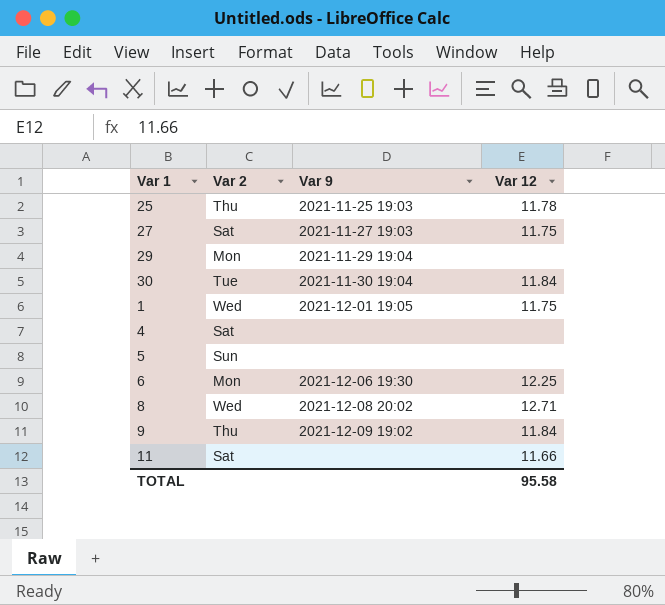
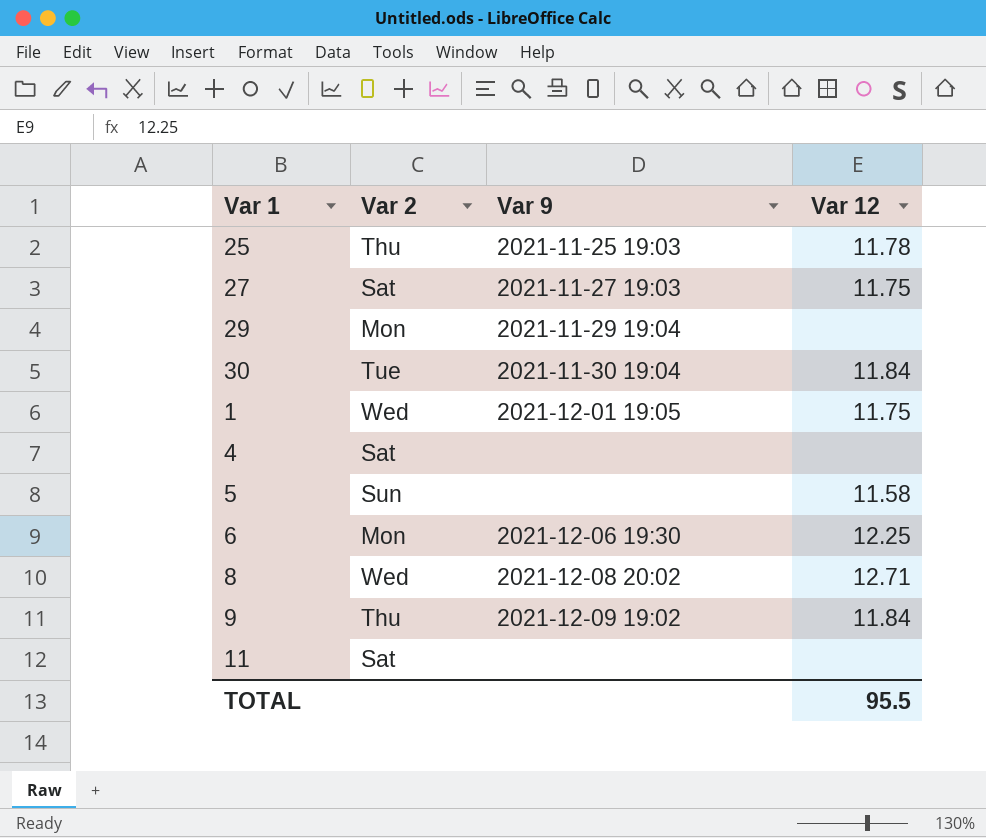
5 | Var 12: none -> 11.58
11 | Var 12: 11.66 -> none
TOTAL | Var 12: 95.58 -> 95.5

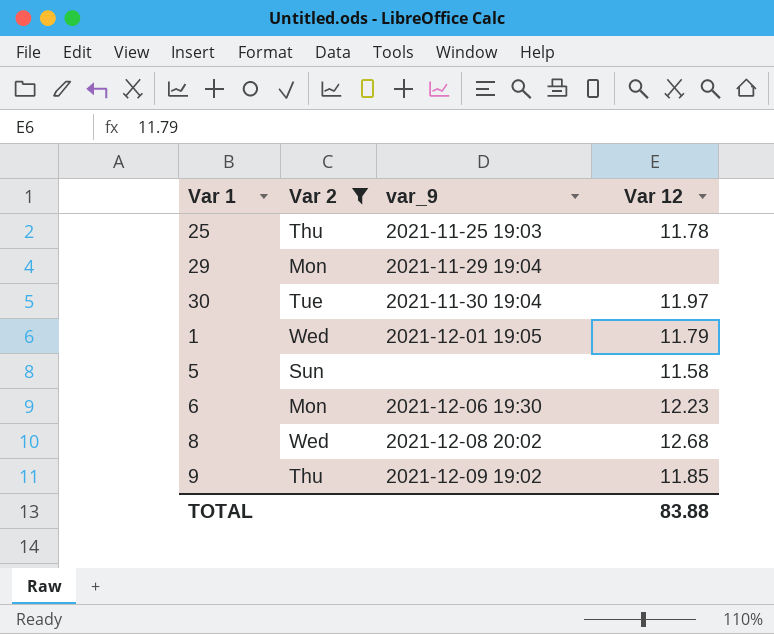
filter: none -> Var 2 != Sat
column name: Var 9 -> var_9
30 | Var 12: 11.84 -> 11.97
1 | Var 12: 11.75 -> 11.79
6 | Var 12: 12.25 -> 12.23
8 | Var 12: 12.71 -> 12.68
9 | Var 12: 11.84 -> 11.85
TOTAL | Var 12: 95.5 -> 83.88

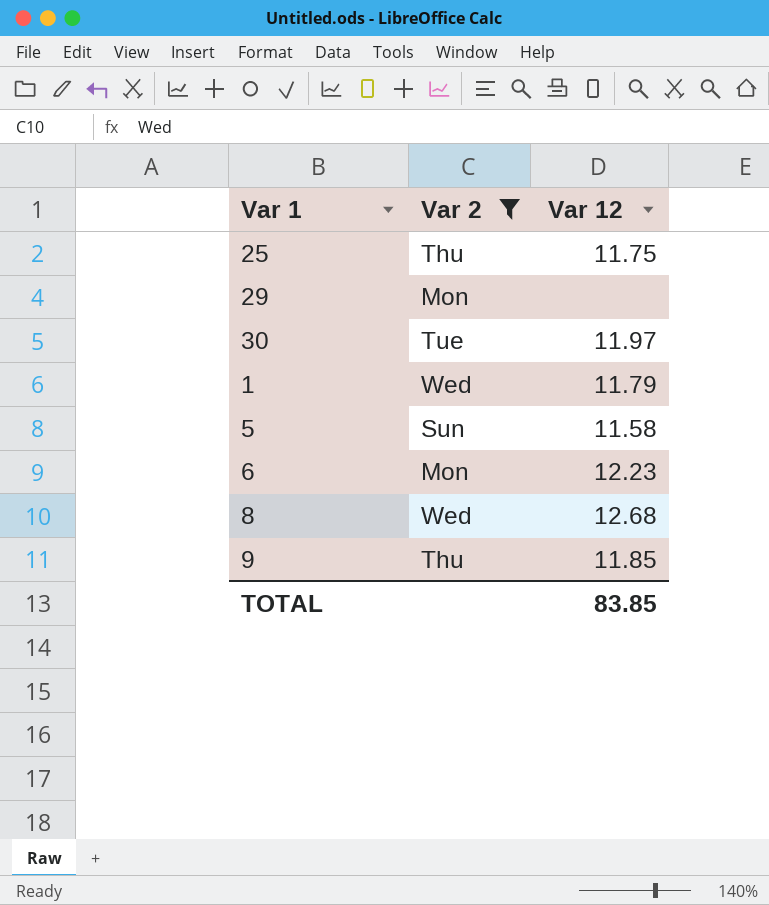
column var_9 | position: 3 -> none
25 | Var 12: 11.78 -> 11.75
TOTAL | Var 12: 83.88 -> 83.85

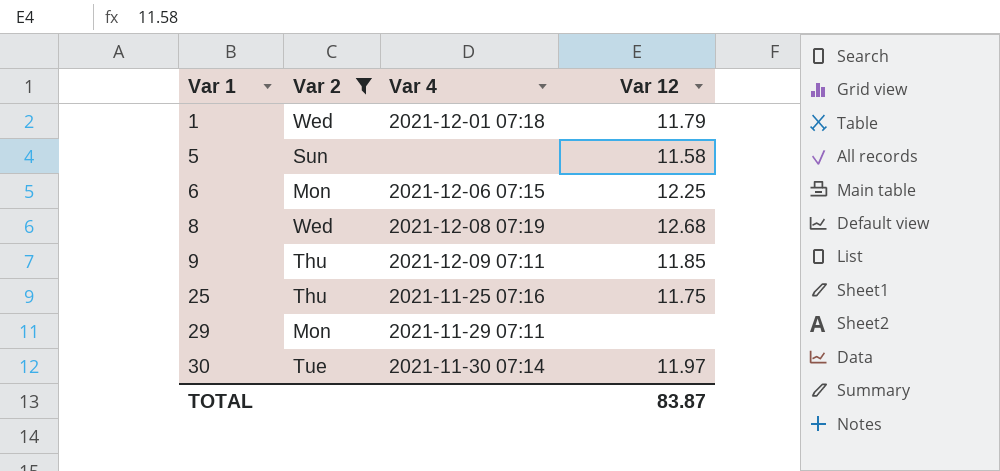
row order: none -> Var 1 ascending
column Var 4 | position: none -> 3
6 | Var 12: 12.23 -> 12.25
TOTAL | Var 12: 83.85 -> 83.87

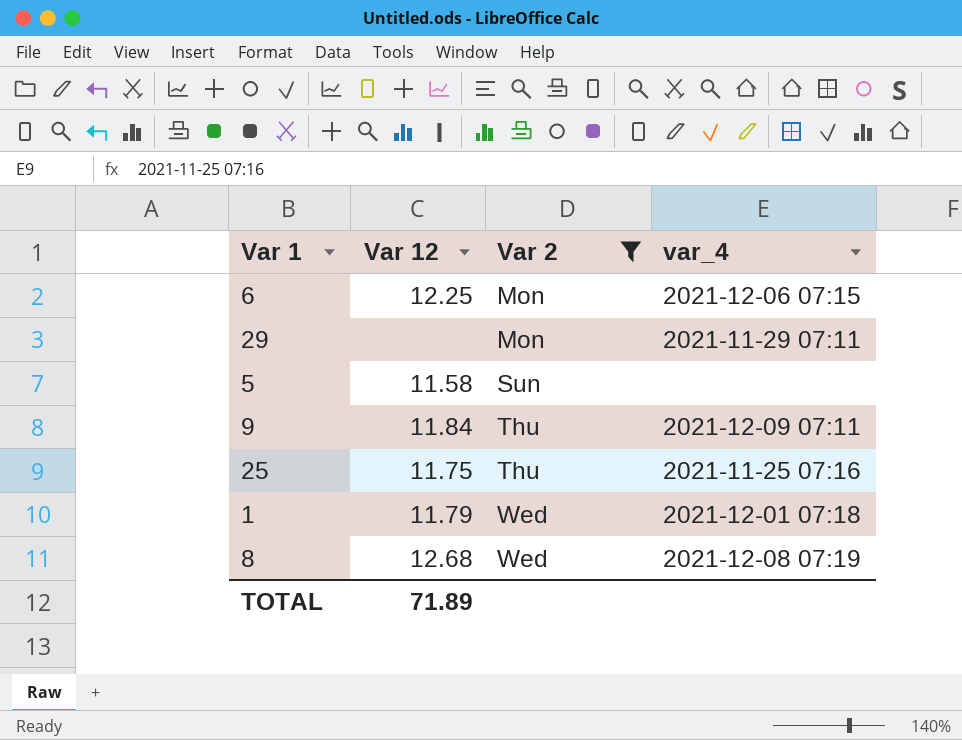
row order: Var 1 ascending -> Var 2 ascending
column Var 12 | position: 4 -> 2
column name: Var 4 -> var_4
row 30: Tue | 2021-11-30 07:14 | 11.97 -> none
9 | Var 12: 11.85 -> 11.84
TOTAL | Var 12: 83.87 -> 71.89

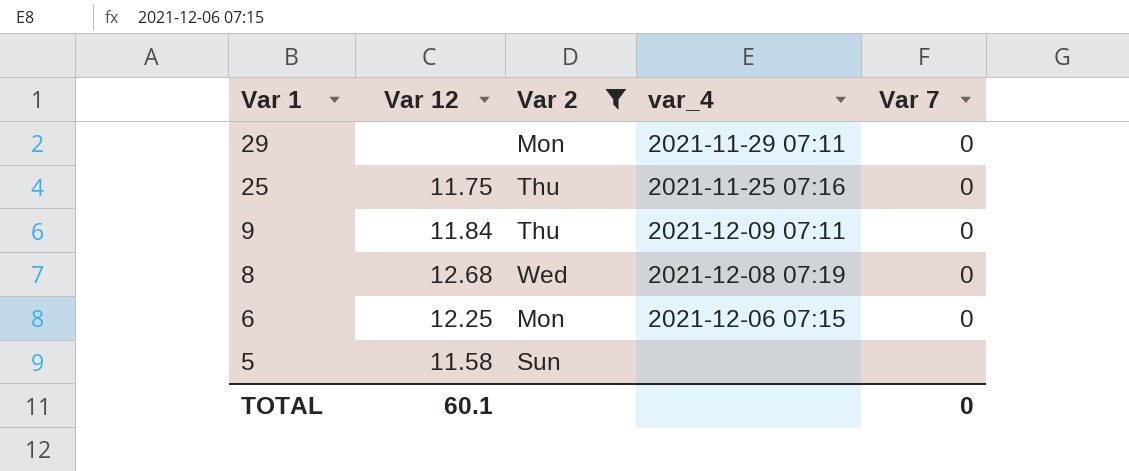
row order: Var 2 ascending -> Var 1 descending
column Var 7 | position: none -> 5
row 1: 11.79 | Wed | 2021-12-01 07:18 -> none
TOTAL | Var 12: 71.89 -> 60.1

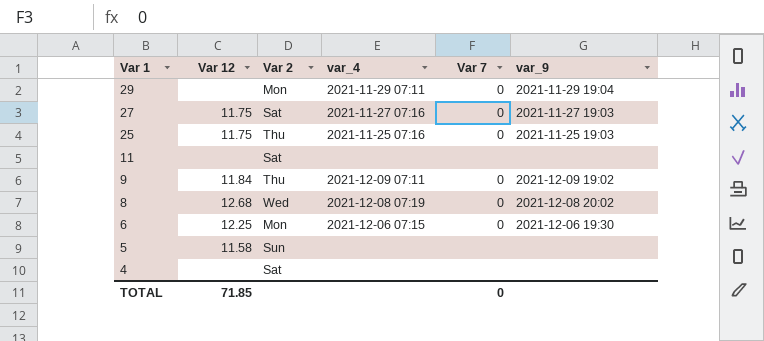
filter: Var 2 != Sat -> none
column var_9 | position: none -> 6
TOTAL | Var 12: 60.1 -> 71.85

